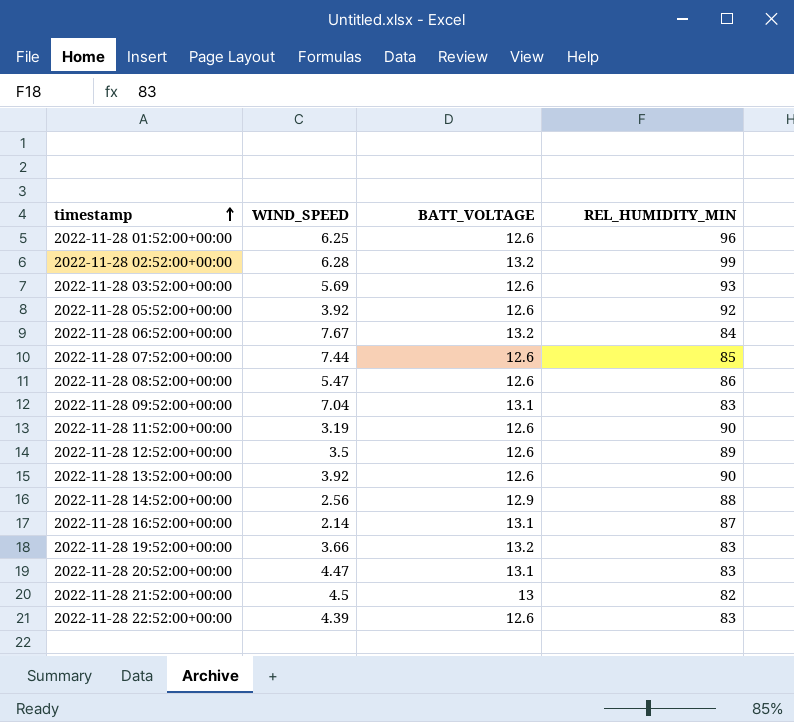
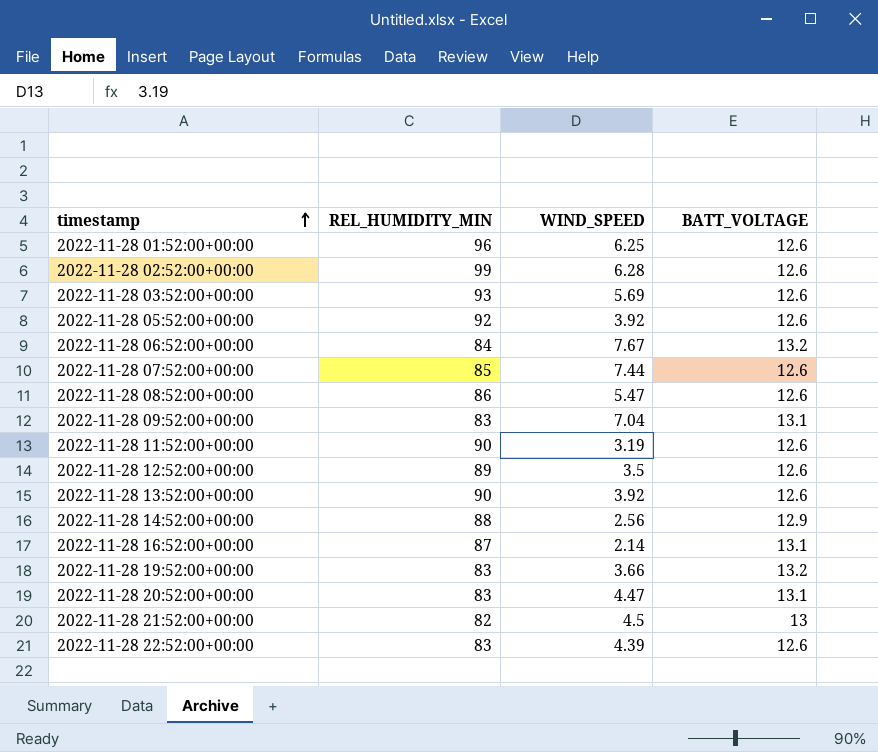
column REL_HUMIDITY_MIN | position: 4 -> 2
2022-11-28 02:52:00+00:00 | BATT_VOLTAGE: 13.2 -> 12.6

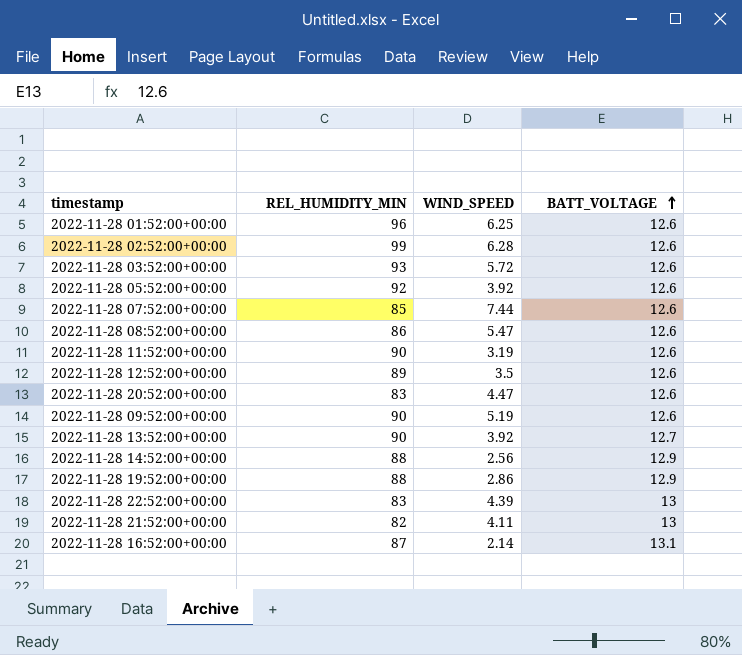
row order: timestamp ascending -> BATT_VOLTAGE ascending
row 2022-11-28 06:52:00+00:00: 84 | 7.67 | 13.2 -> none
2022-11-28 03:52:00+00:00 | WIND_SPEED: 5.69 -> 5.72
2022-11-28 20:52:00+00:00 | BATT_VOLTAGE: 13.1 -> 12.6
2022-11-28 09:52:00+00:00 | REL_HUMIDITY_MIN: 83 -> 90
2022-11-28 09:52:00+00:00 | WIND_SPEED: 7.04 -> 5.19
2022-11-28 09:52:00+00:00 | BATT_VOLTAGE: 13.1 -> 12.6
2022-11-28 13:52:00+00:00 | BATT_VOLTAGE: 12.6 -> 12.7
2022-11-28 19:52:00+00:00 | REL_HUMIDITY_MIN: 83 -> 88
2022-11-28 19:52:00+00:00 | WIND_SPEED: 3.66 -> 2.86
2022-11-28 19:52:00+00:00 | BATT_VOLTAGE: 13.2 -> 12.9
2022-11-28 22:52:00+00:00 | BATT_VOLTAGE: 12.6 -> 13
2022-11-28 21:52:00+00:00 | WIND_SPEED: 4.5 -> 4.11

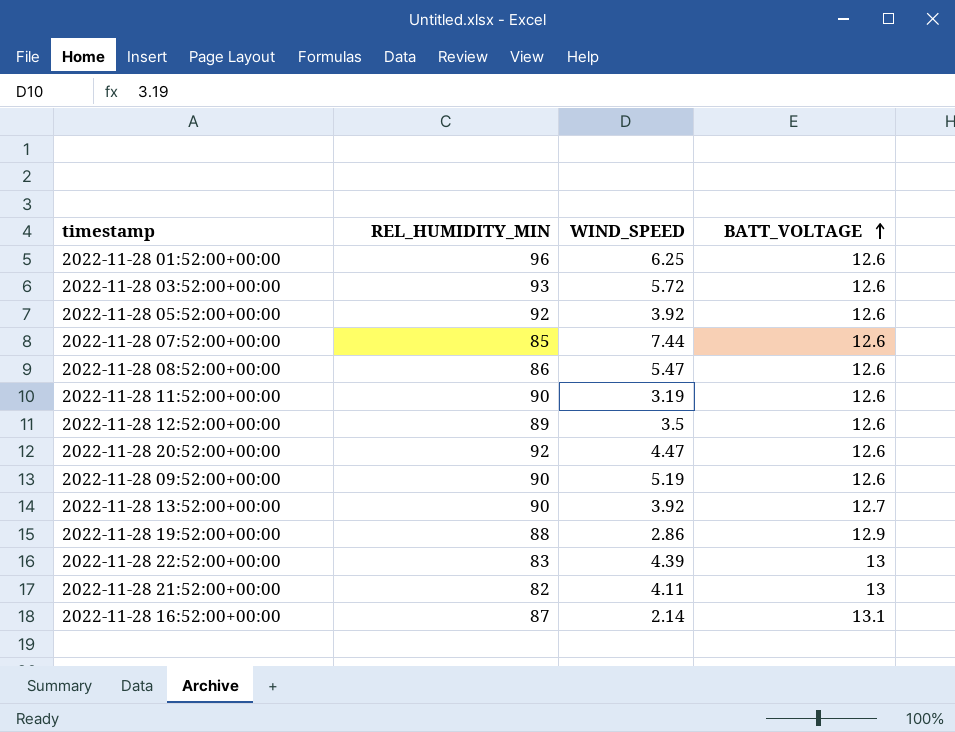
row 2022-11-28 02:52:00+00:00: 99 | 6.28 | 12.6 -> none
row 2022-11-28 14:52:00+00:00: 88 | 2.56 | 12.9 -> none
2022-11-28 20:52:00+00:00 | REL_HUMIDITY_MIN: 83 -> 92

